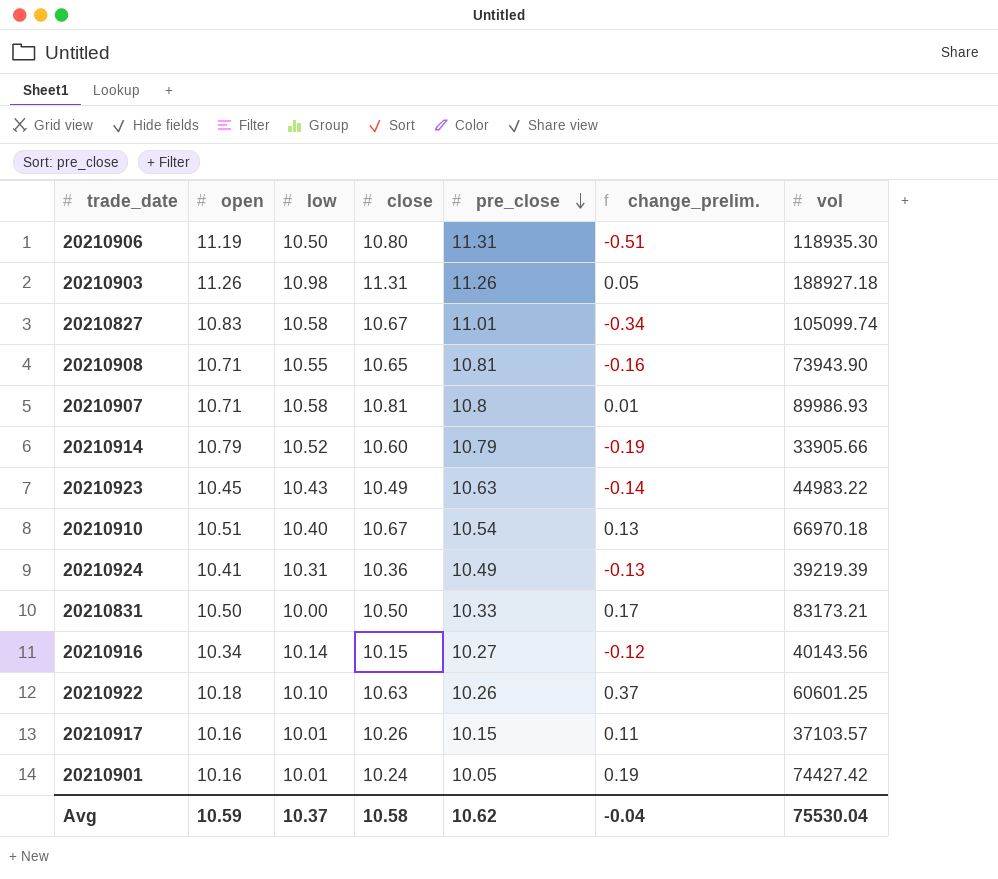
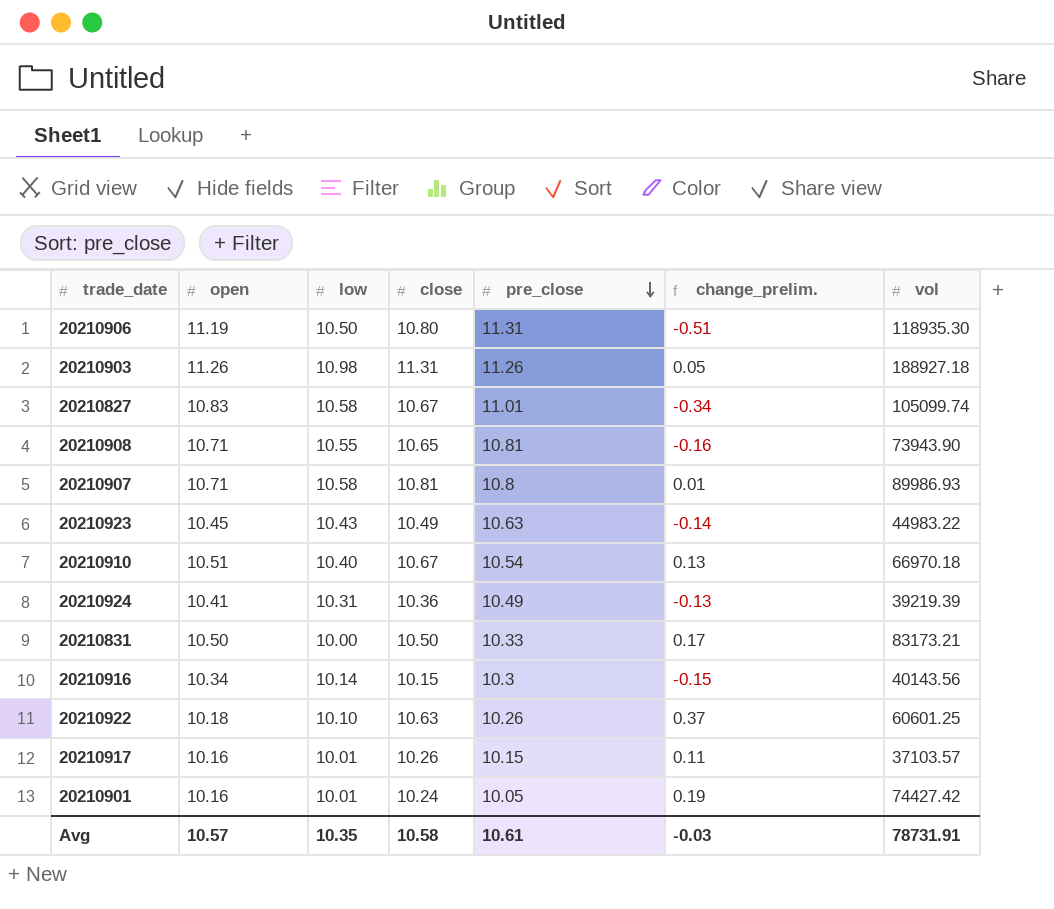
row 20210914: 10.79 | 10.52 | 10.60 | 10.79 | -0.19 | 33905.66 -> none
20210916 | pre_close: 10.27 -> 10.3
20210916 | change_prelim.: -0.12 -> -0.15
Avg | open: 10.59 -> 10.57
Avg | low: 10.37 -> 10.35
Avg | pre_close: 10.62 -> 10.61
Avg | change_prelim.: -0.04 -> -0.03
Avg | vol: 75530.04 -> 78731.91

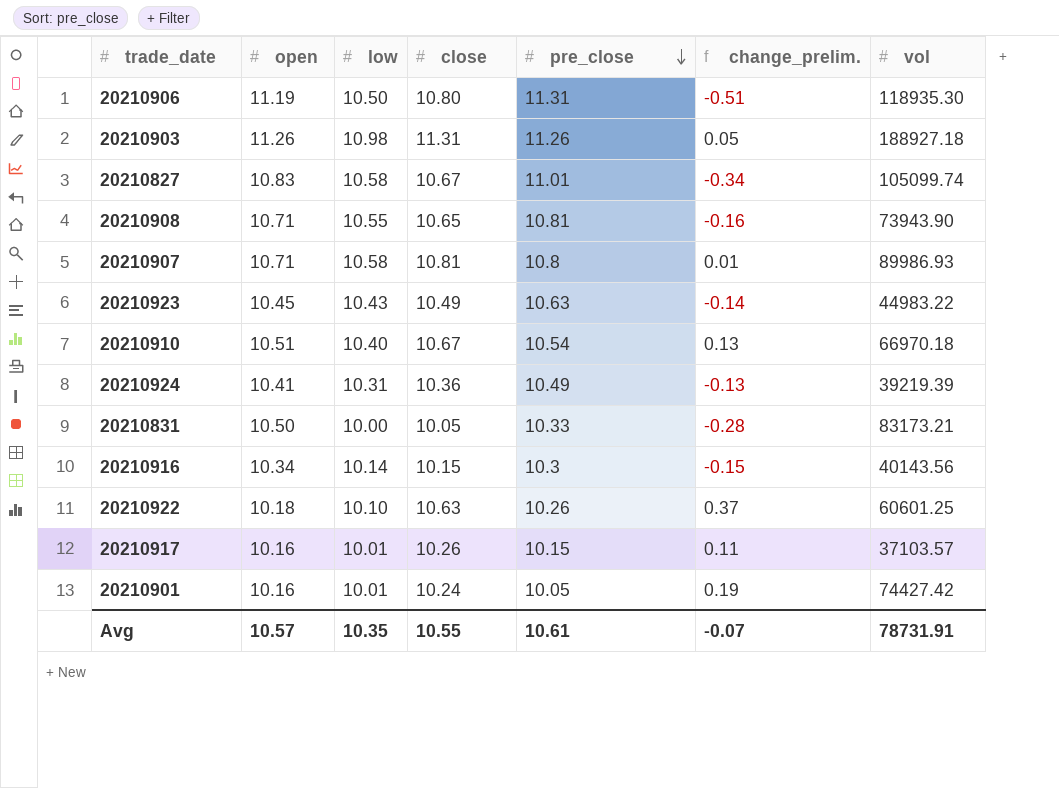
20210831 | close: 10.50 -> 10.05
20210831 | change_prelim.: 0.17 -> -0.28
Avg | close: 10.58 -> 10.55
Avg | change_prelim.: -0.03 -> -0.07

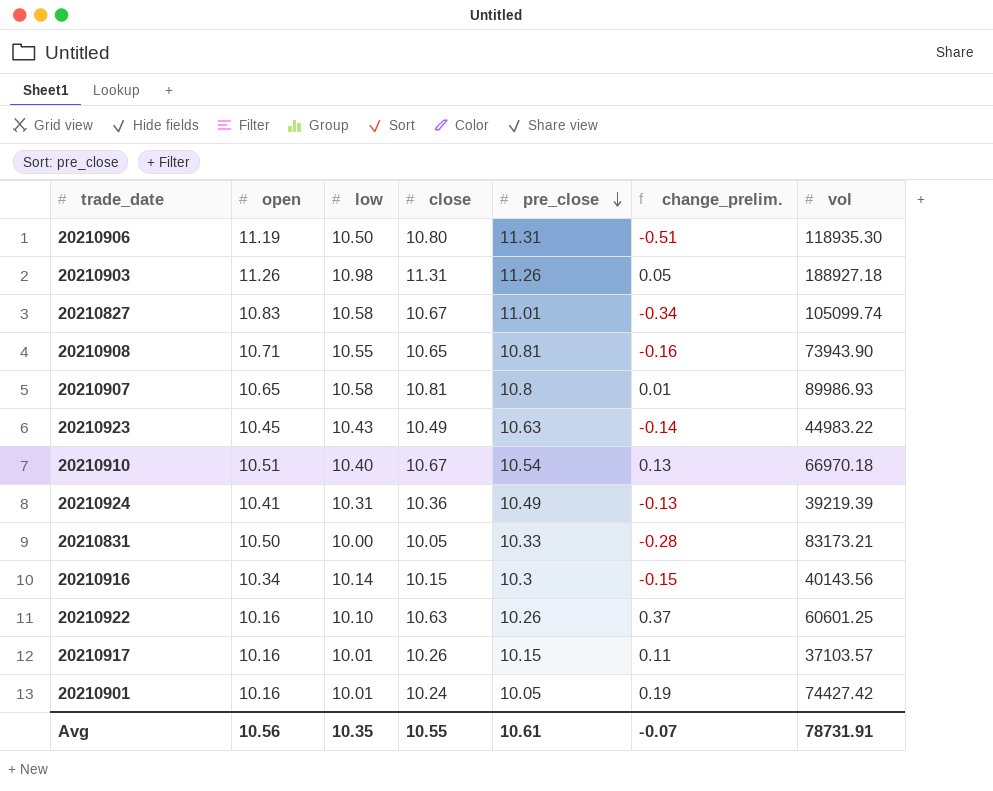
20210907 | open: 10.71 -> 10.65
20210922 | open: 10.18 -> 10.16
Avg | open: 10.57 -> 10.56

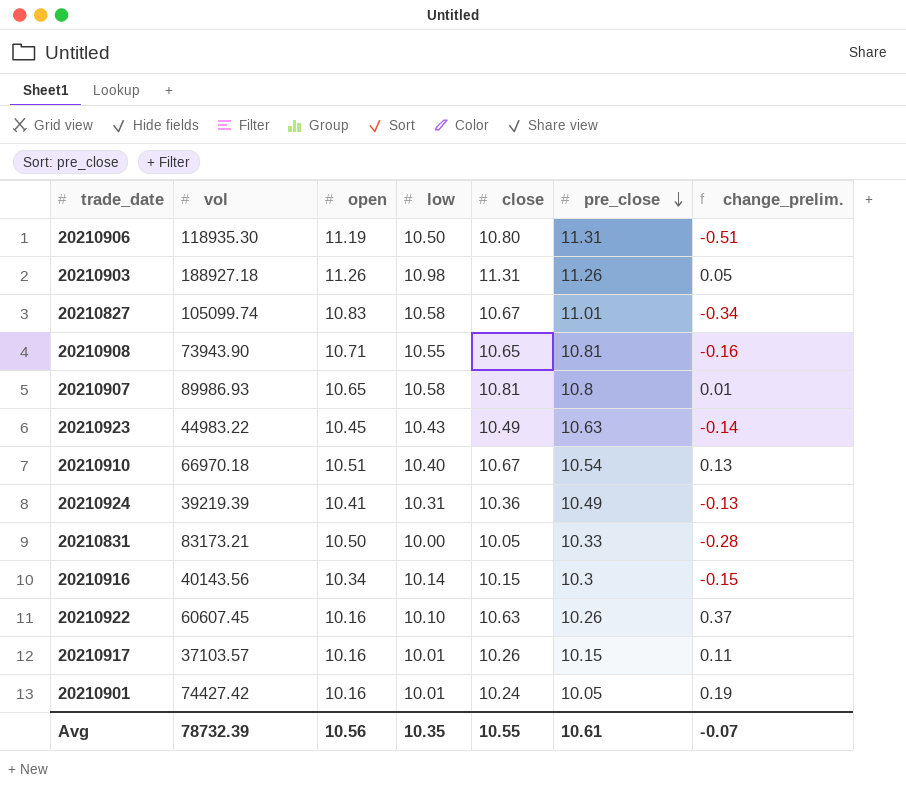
column vol | position: 7 -> 2
20210922 | vol: 60601.25 -> 60607.45
Avg | vol: 78731.91 -> 78732.39

